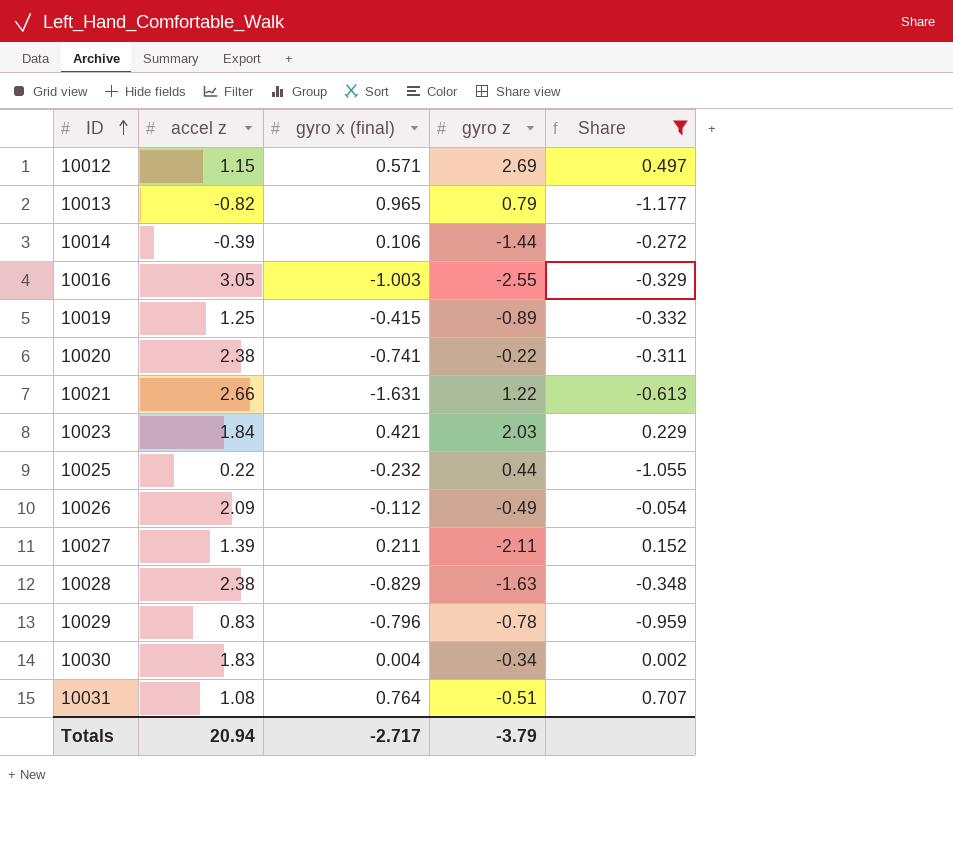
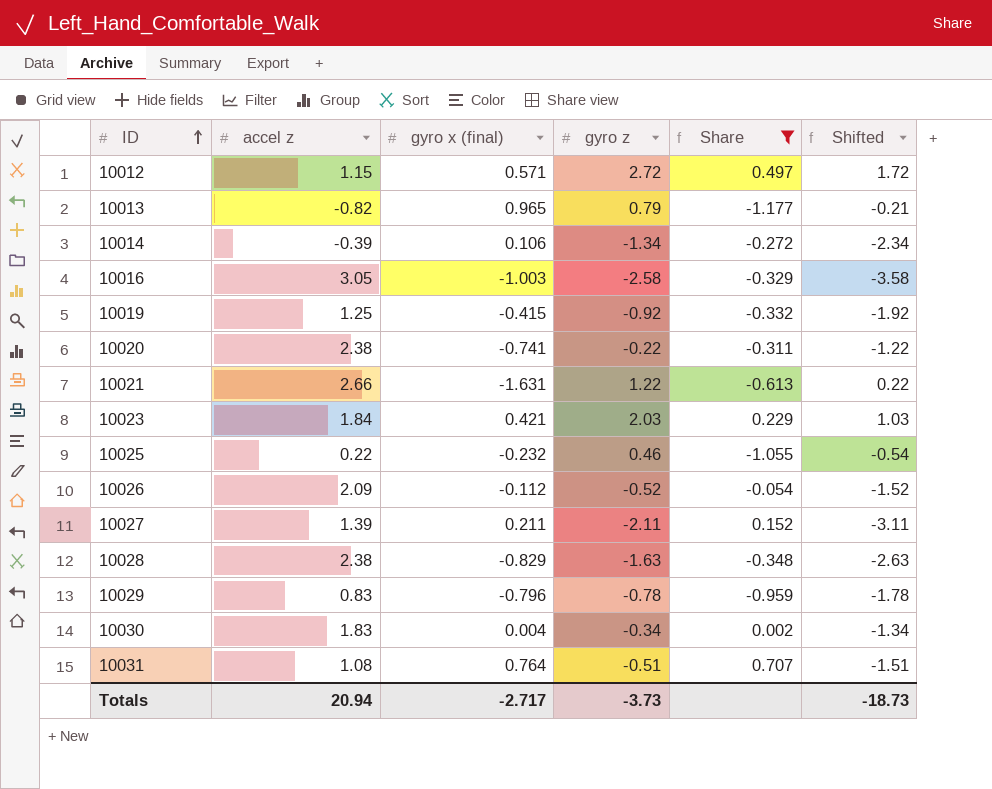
column Shifted | formula: none -> [gyro z] - 1
10012 | gyro z: 2.69 -> 2.72
10014 | gyro z: -1.44 -> -1.34
10016 | gyro z: -2.55 -> -2.58
10019 | gyro z: -0.89 -> -0.92
10025 | gyro z: 0.44 -> 0.46
10026 | gyro z: -0.49 -> -0.52
Totals | gyro z: -3.79 -> -3.73

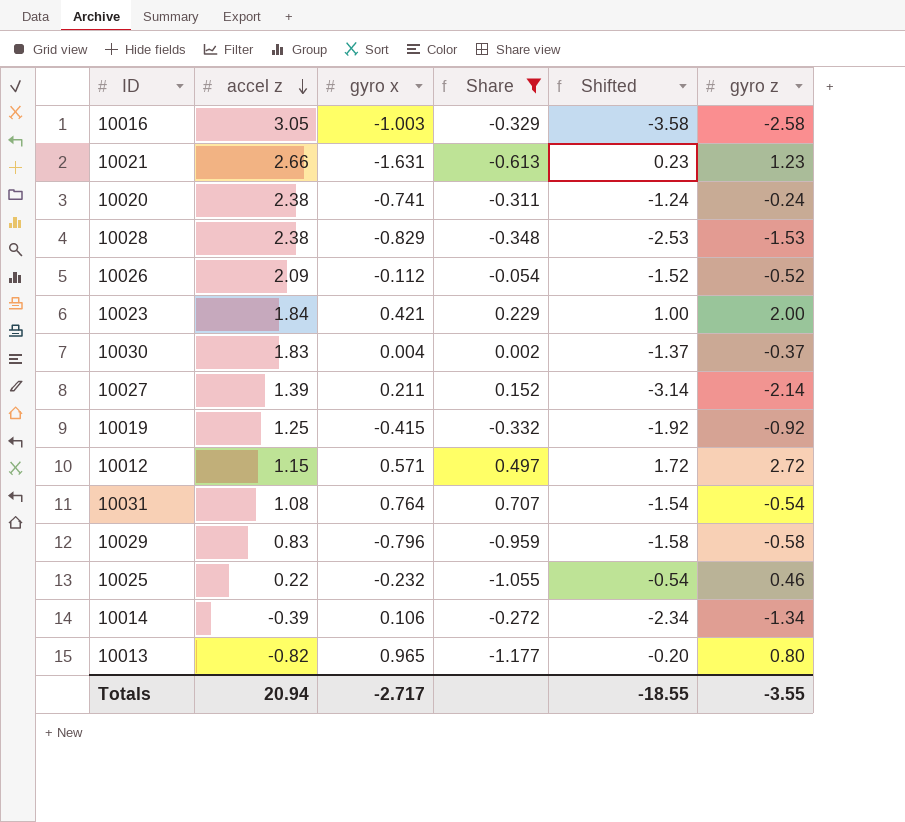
row order: ID ascending -> accel z descending
column name: gyro x (final) -> gyro x
column gyro z | position: 4 -> 6
10021 | Shifted: 0.22 -> 0.23
10021 | gyro z: 1.22 -> 1.23
10020 | Shifted: -1.22 -> -1.24
10020 | gyro z: -0.22 -> -0.24
10028 | Shifted: -2.63 -> -2.53
10028 | gyro z: -1.63 -> -1.53
10023 | Shifted: 1.03 -> 1.00
10023 | gyro z: 2.03 -> 2.00
10030 | Shifted: -1.34 -> -1.37
10030 | gyro z: -0.34 -> -0.37
10027 | Shifted: -3.11 -> -3.14
10027 | gyro z: -2.11 -> -2.14
10031 | Shifted: -1.51 -> -1.54
10031 | gyro z: -0.51 -> -0.54
10029 | Shifted: -1.78 -> -1.58
10029 | gyro z: -0.78 -> -0.58
10013 | Shifted: -0.21 -> -0.20
10013 | gyro z: 0.79 -> 0.80
Totals | Shifted: -18.73 -> -18.55
Totals | gyro z: -3.73 -> -3.55

